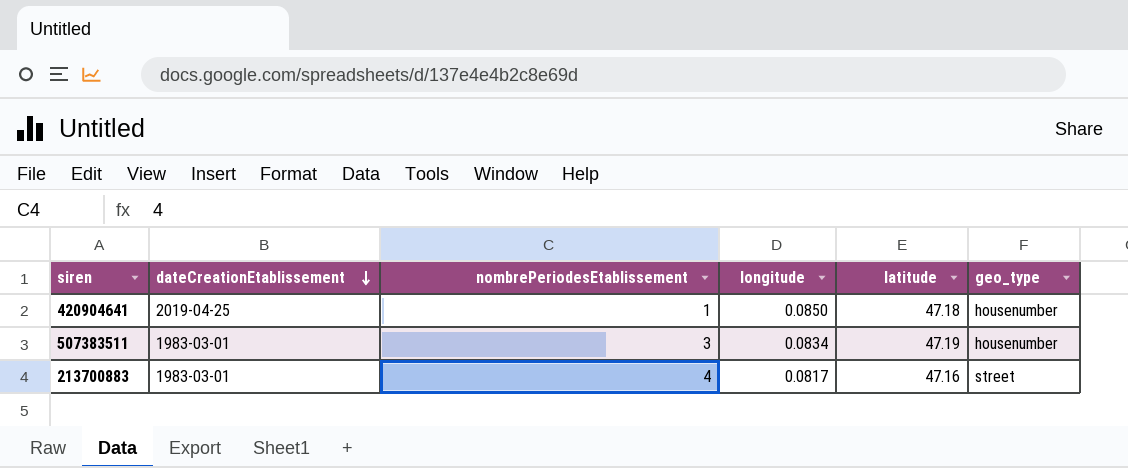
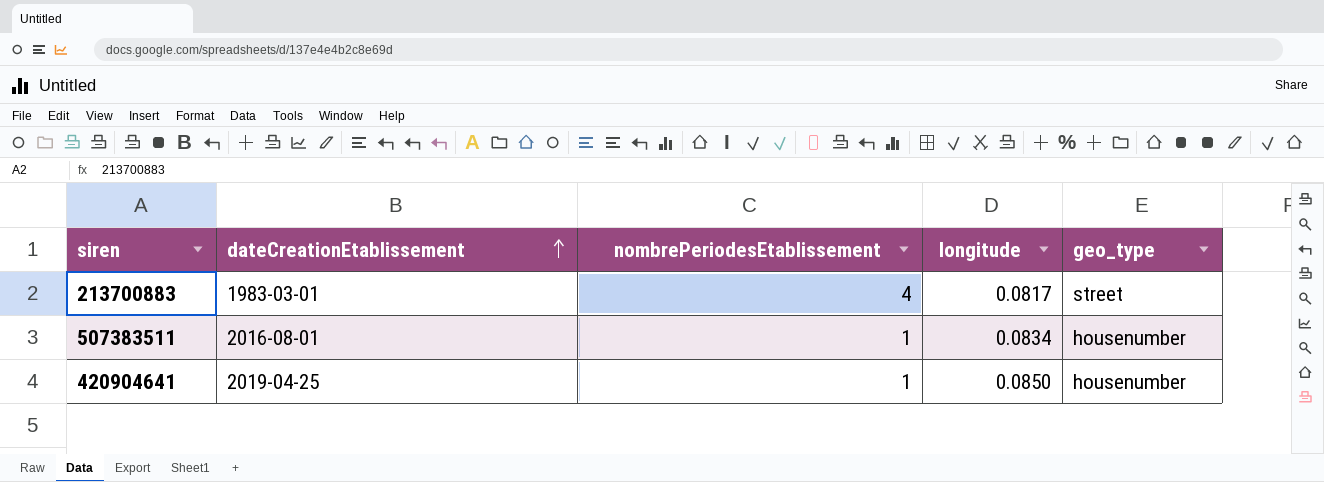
row order: dateCreationEtablissement descending -> dateCreationEtablissement ascending
column latitude | position: 5 -> none
507383511 | dateCreationEtablissement: 1983-03-01 -> 2016-08-01
507383511 | nombrePeriodesEtablissement: 3 -> 1

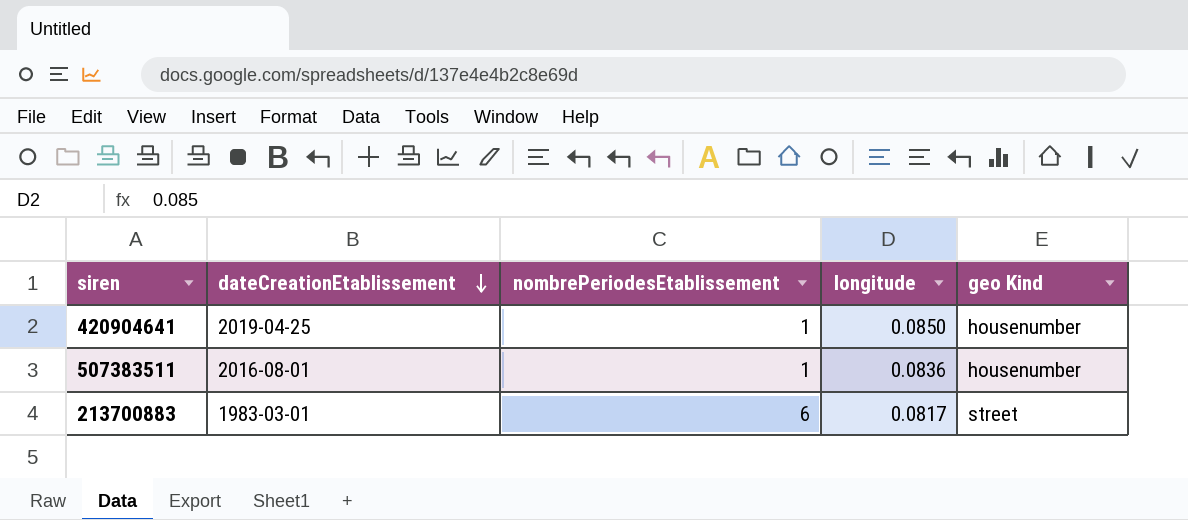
row order: dateCreationEtablissement ascending -> dateCreationEtablissement descending
column name: geo_type -> geo Kind
507383511 | longitude: 0.0834 -> 0.0836
213700883 | nombrePeriodesEtablissement: 4 -> 6

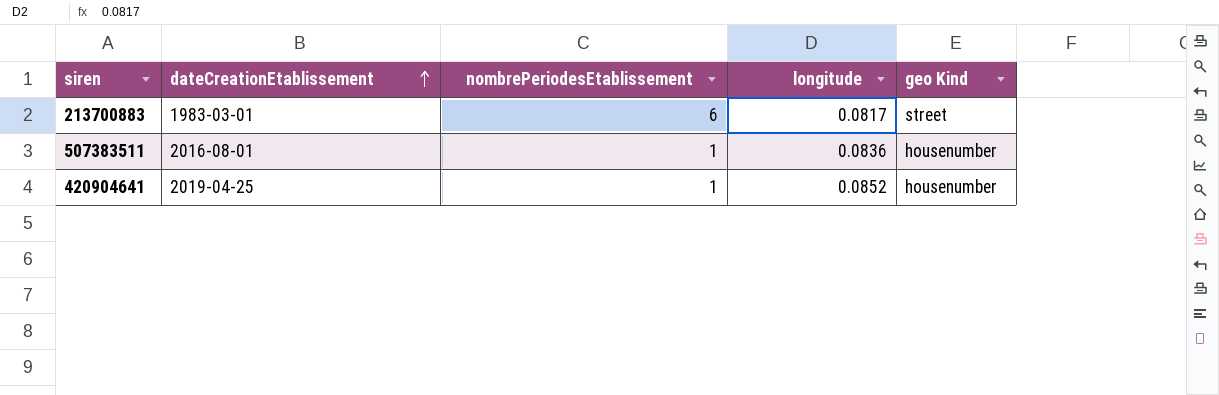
row order: dateCreationEtablissement descending -> dateCreationEtablissement ascending
420904641 | longitude: 0.0850 -> 0.0852

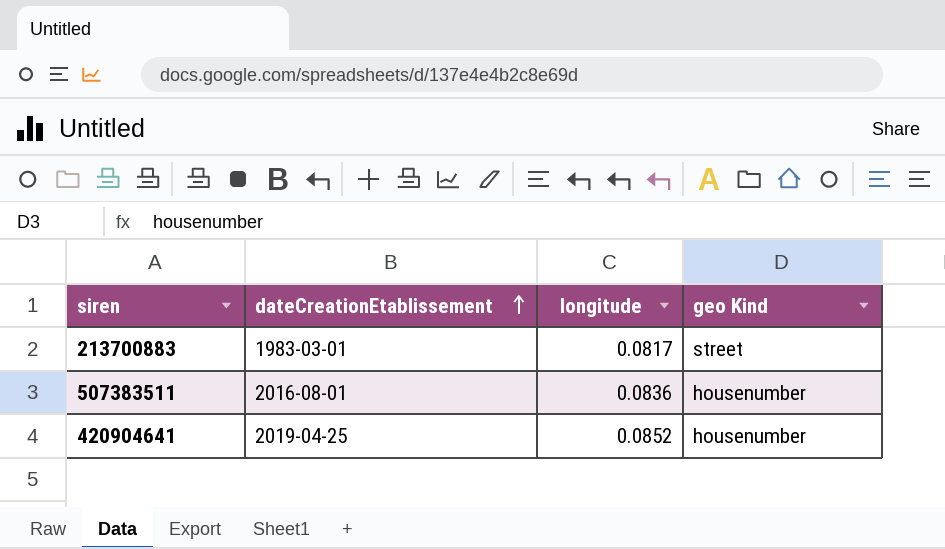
column nombrePeriodesEtablissement | position: 3 -> none

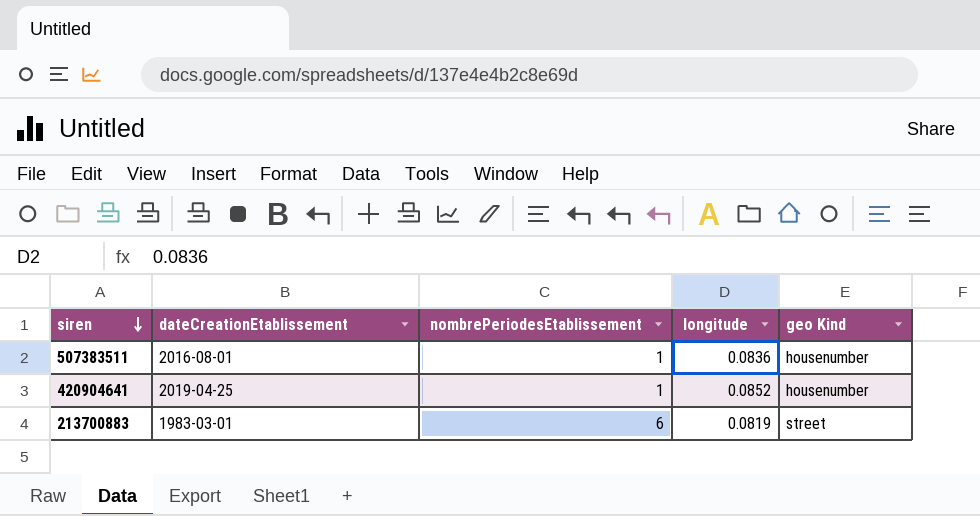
row order: dateCreationEtablissement ascending -> siren descending
column nombrePeriodesEtablissement | position: none -> 3
213700883 | longitude: 0.0817 -> 0.0819

